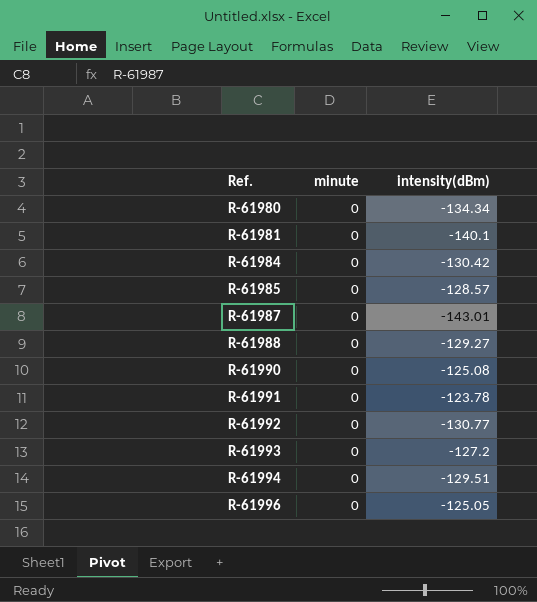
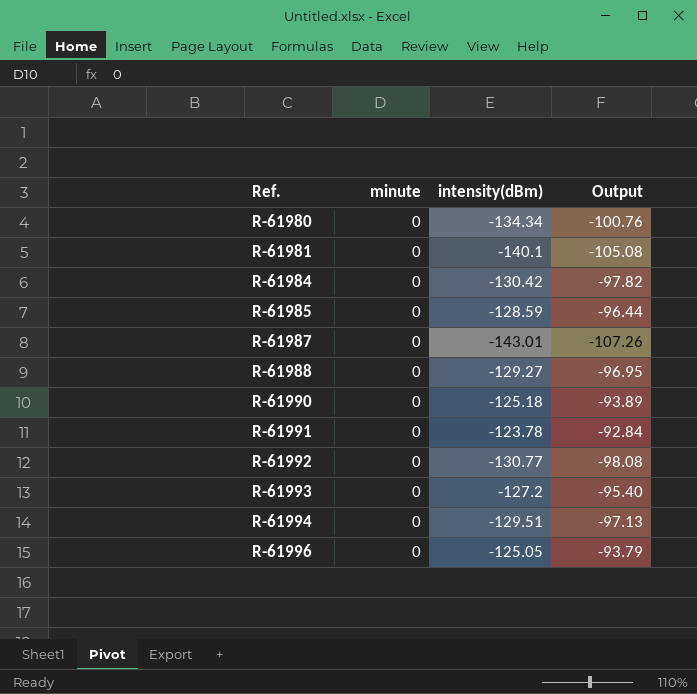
column Output | formula: none -> [intensity(dBm)] * 0.75
R-61985 | intensity(dBm): -128.57 -> -128.59
R-61990 | intensity(dBm): -125.08 -> -125.18

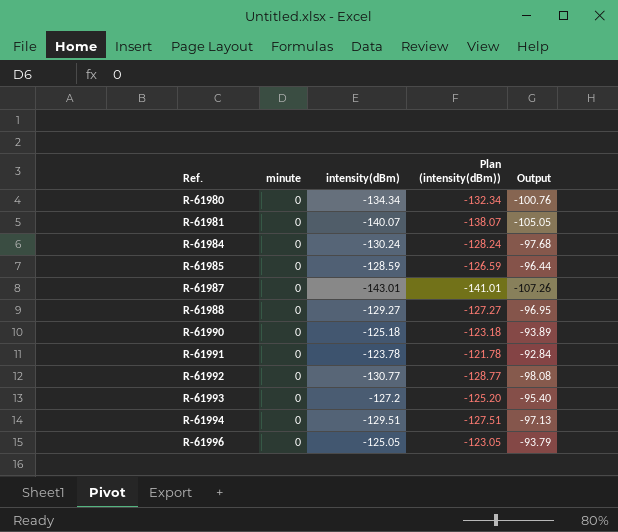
column Plan (intensity(dBm)) | formula: none -> [intensity(dBm)] + 2
R-61981 | intensity(dBm): -140.1 -> -140.07
R-61981 | Output: -105.08 -> -105.05
R-61984 | intensity(dBm): -130.42 -> -130.24
R-61984 | Output: -97.82 -> -97.68

